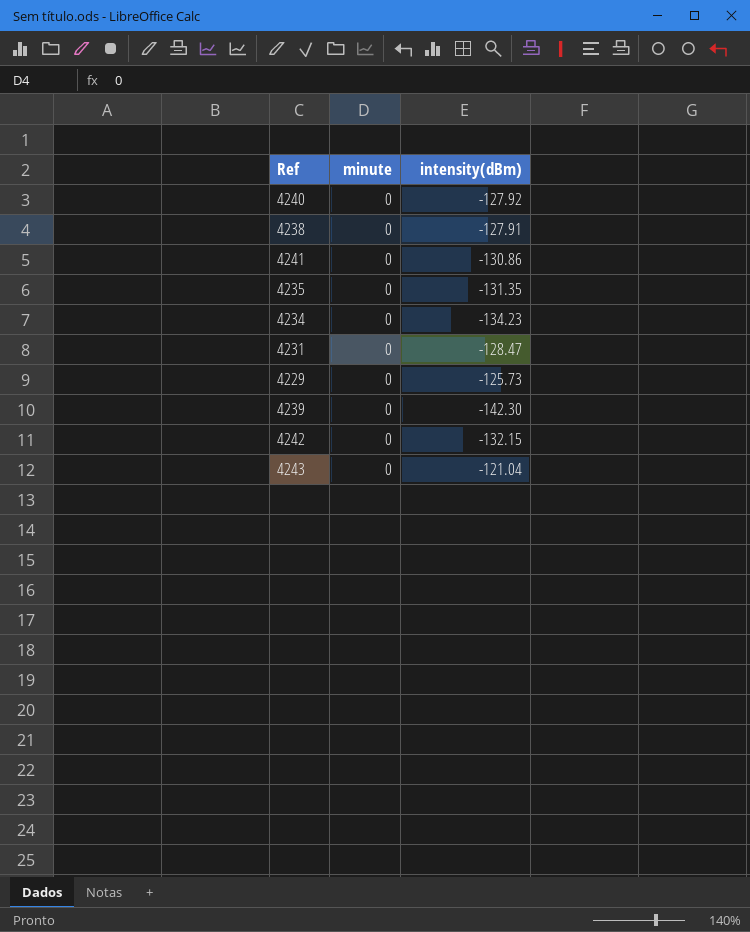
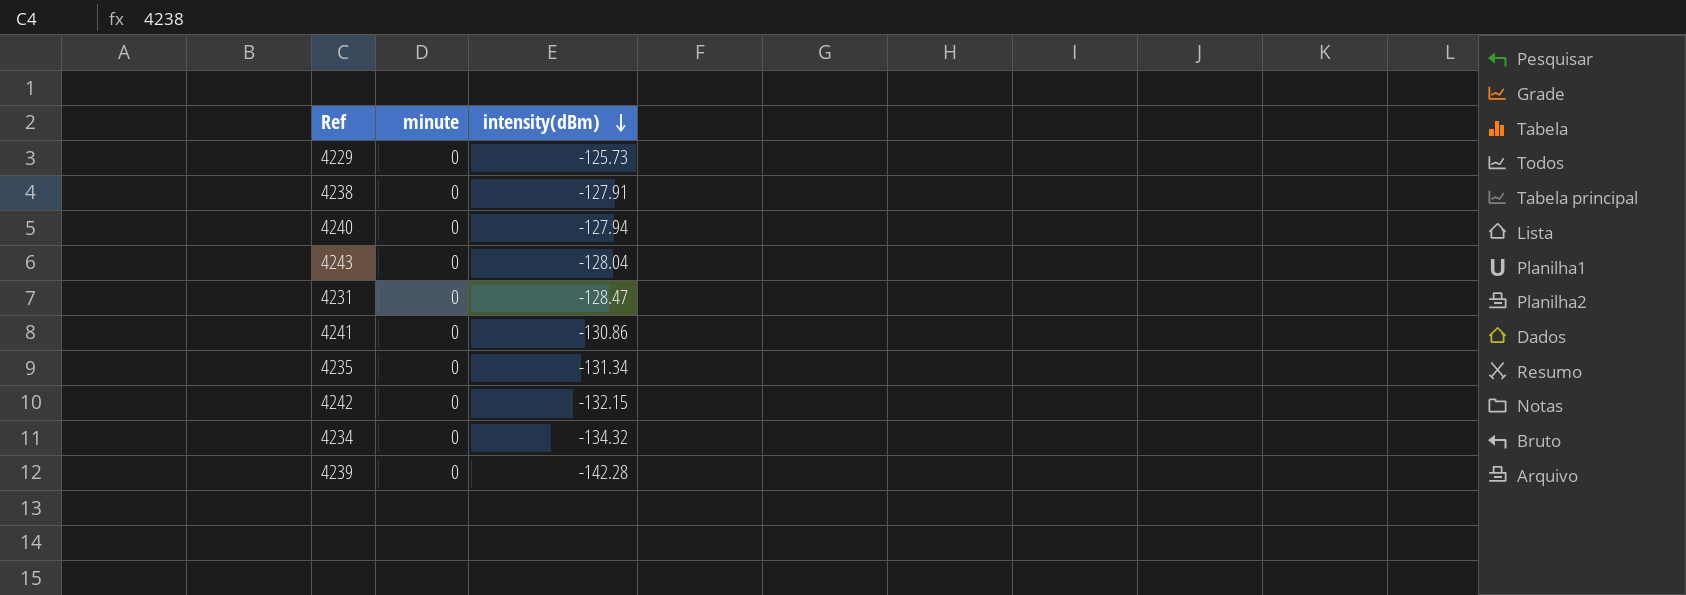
row order: none -> intensity(dBm) descending
4240 | intensity(dBm): -127.92 -> -127.94
4243 | intensity(dBm): -121.04 -> -128.04
4235 | intensity(dBm): -131.35 -> -131.34
4234 | intensity(dBm): -134.23 -> -134.32
4239 | intensity(dBm): -142.30 -> -142.28

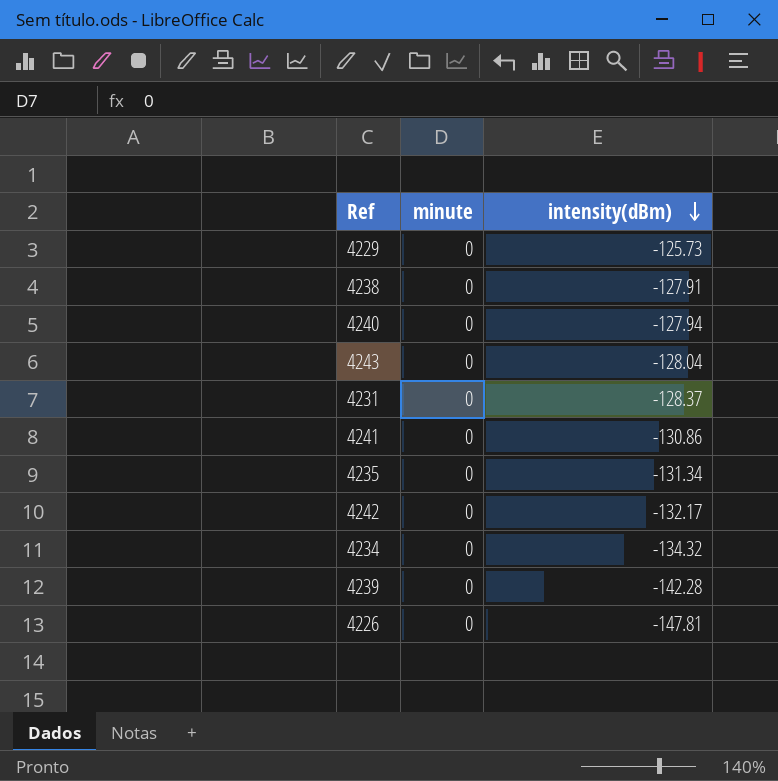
4231 | intensity(dBm): -128.47 -> -128.37
4242 | intensity(dBm): -132.15 -> -132.17
row 4226: none -> 0 | -147.81

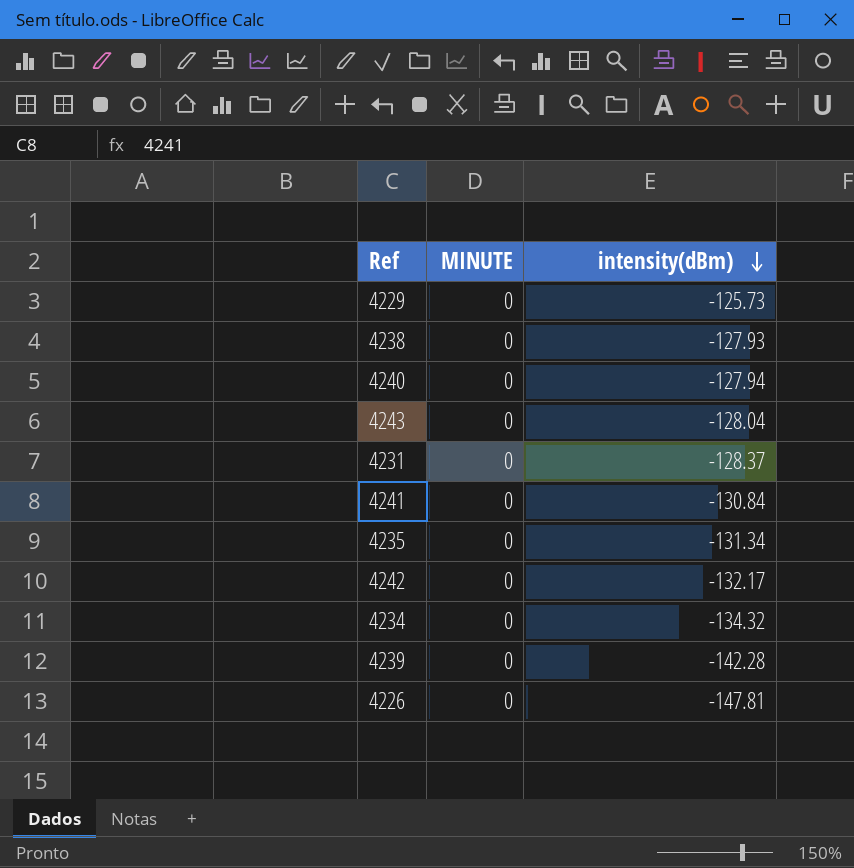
column name: minute -> MINUTE
4238 | intensity(dBm): -127.91 -> -127.93
4241 | intensity(dBm): -130.86 -> -130.84

